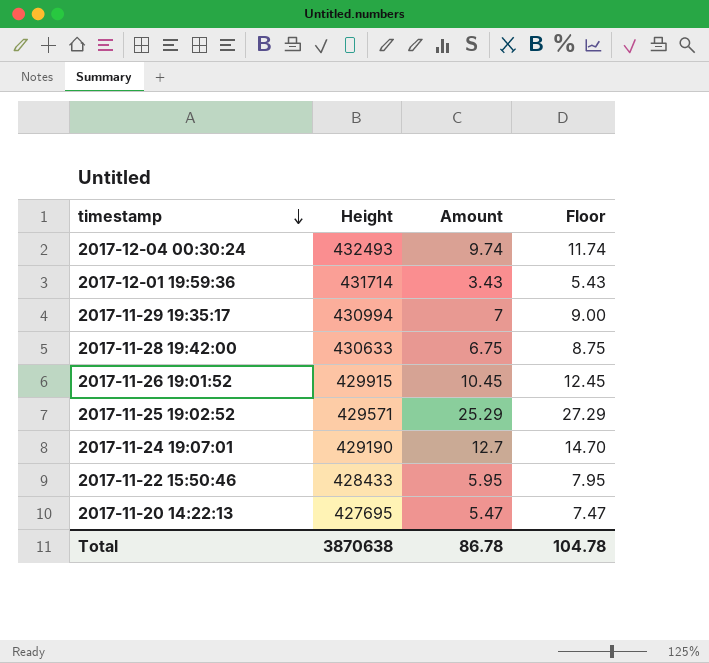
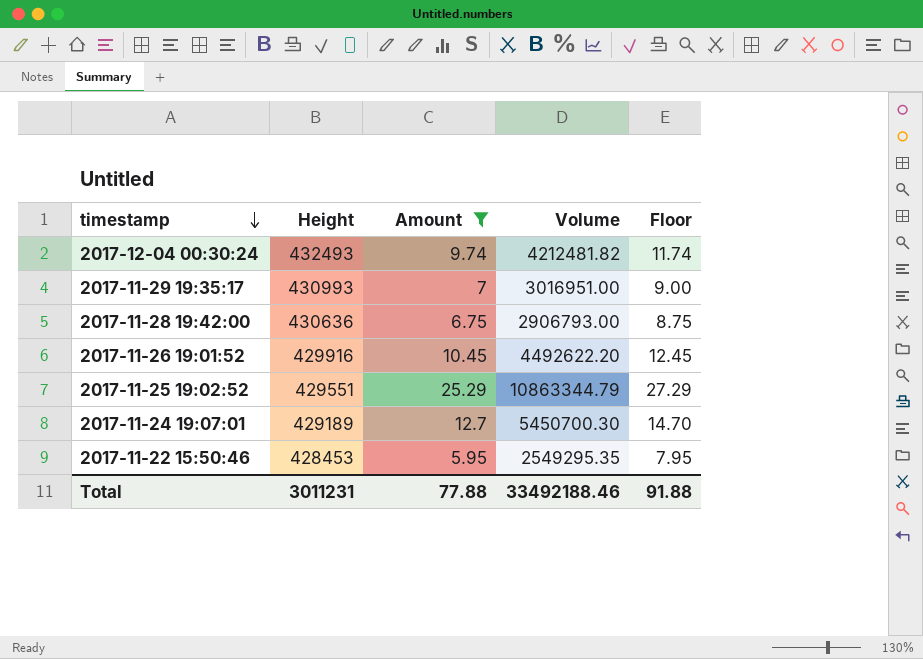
filter: none -> Amount >= 5.95
column Volume | formula: none -> [Height] * [Amount]
2017-11-29 19:35:17 | Height: 430994 -> 430993
2017-11-28 19:42:00 | Height: 430633 -> 430636
2017-11-26 19:01:52 | Height: 429915 -> 429916
2017-11-25 19:02:52 | Height: 429571 -> 429551
2017-11-24 19:07:01 | Height: 429190 -> 429189
2017-11-22 15:50:46 | Height: 428433 -> 428453
Total | Height: 3870638 -> 3011231
Total | Amount: 86.78 -> 77.88
Total | Floor: 104.78 -> 91.88

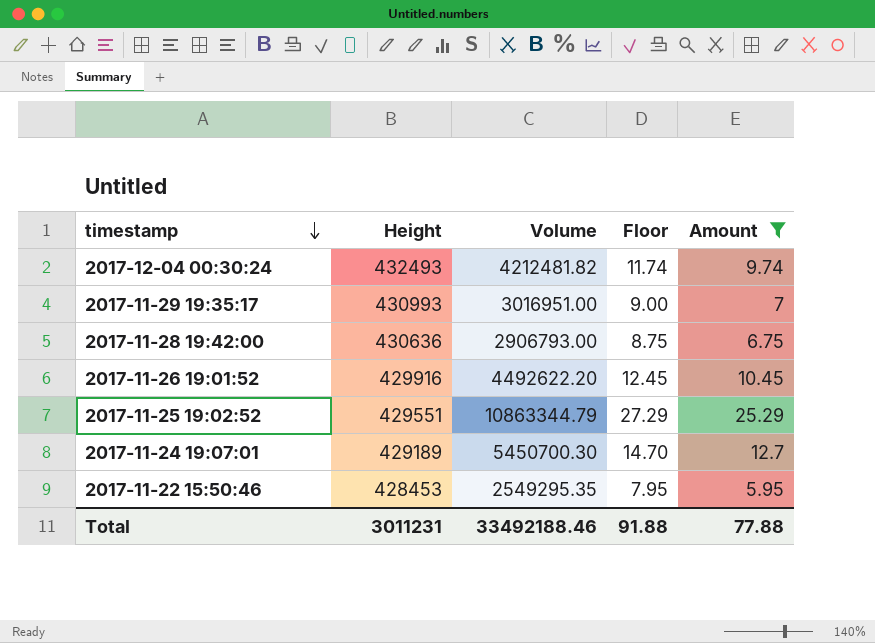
column Amount | position: 3 -> 5

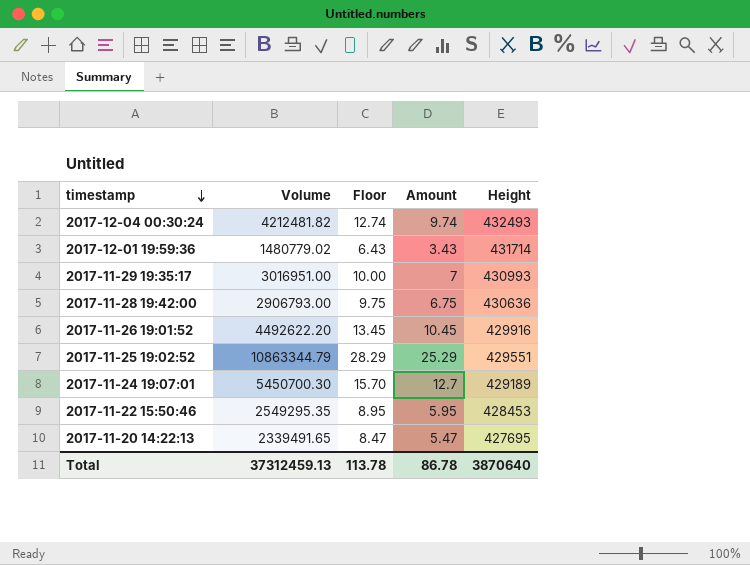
filter: Amount >= 5.95 -> none
column Floor | formula: [Amount] + 2 -> [Amount] + 3
column Height | position: 2 -> 5
Total | Volume: 33492188.46 -> 37312459.13
Total | Floor: 91.88 -> 113.78
Total | Amount: 77.88 -> 86.78
Total | Height: 3011231 -> 3870640

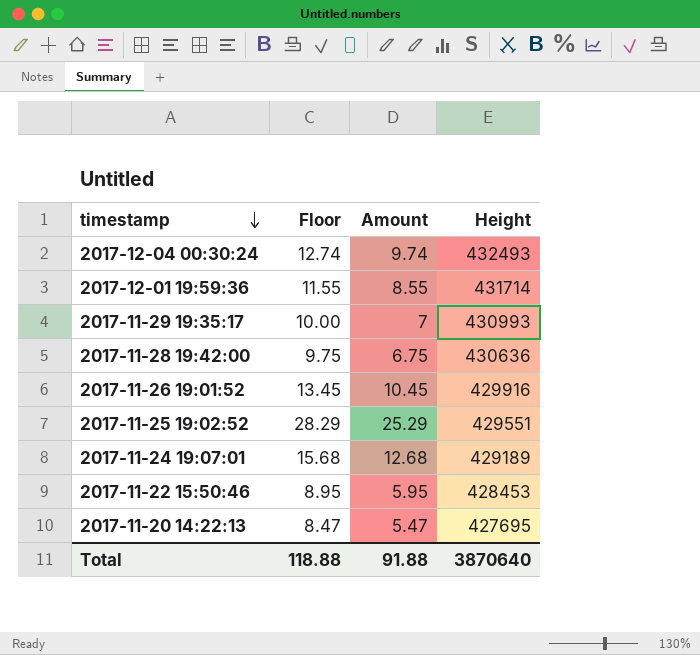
column Volume | formula: [Amount] * [Height] -> none
2017-12-01 19:59:36 | Floor: 6.43 -> 11.55
2017-12-01 19:59:36 | Amount: 3.43 -> 8.55
2017-11-24 19:07:01 | Floor: 15.70 -> 15.68
2017-11-24 19:07:01 | Amount: 12.7 -> 12.68
Total | Floor: 113.78 -> 118.88
Total | Amount: 86.78 -> 91.88

